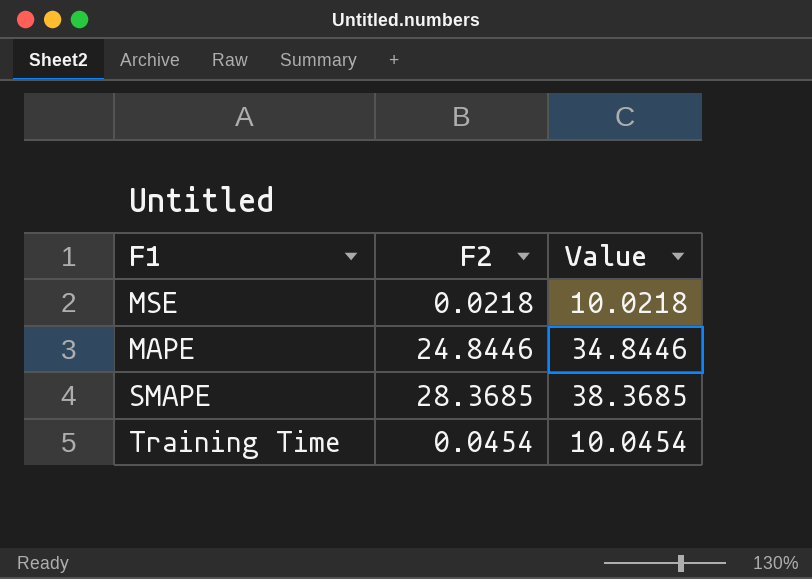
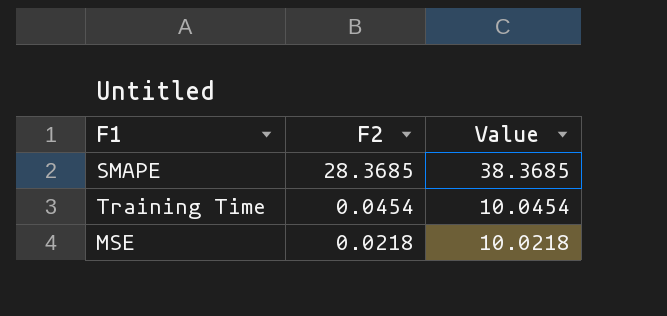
row order: none -> F2 descending
row MAPE: 24.8446 | 34.8446 -> none

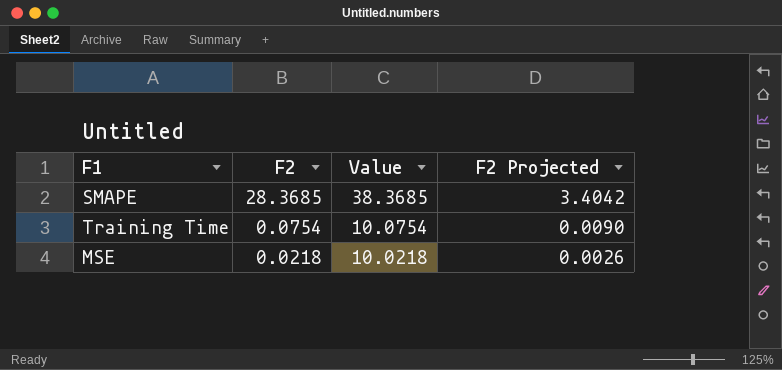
column F2 Projected | formula: none -> [F2] * 0.12
Training Time | F2: 0.0454 -> 0.0754
Training Time | Value: 10.0454 -> 10.0754

